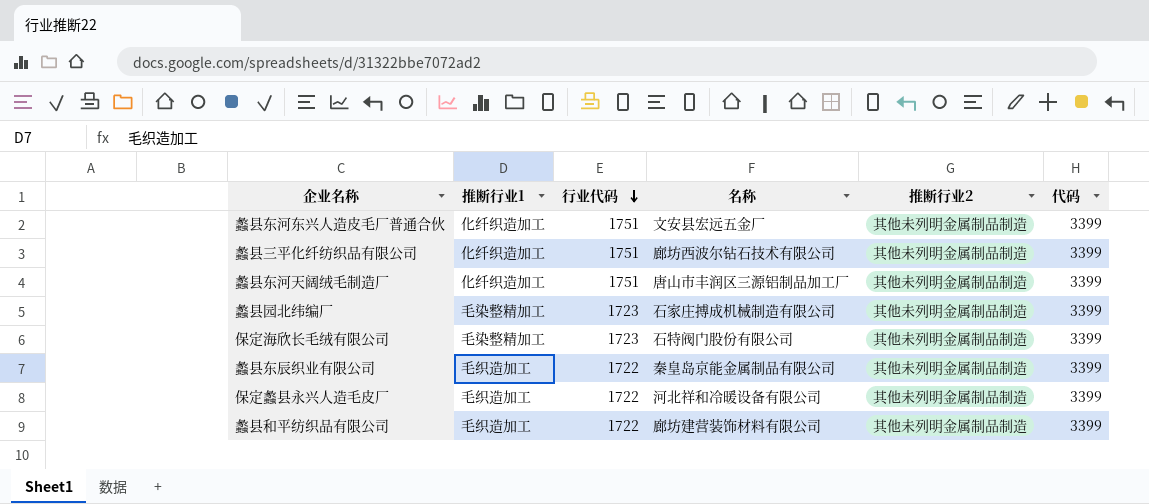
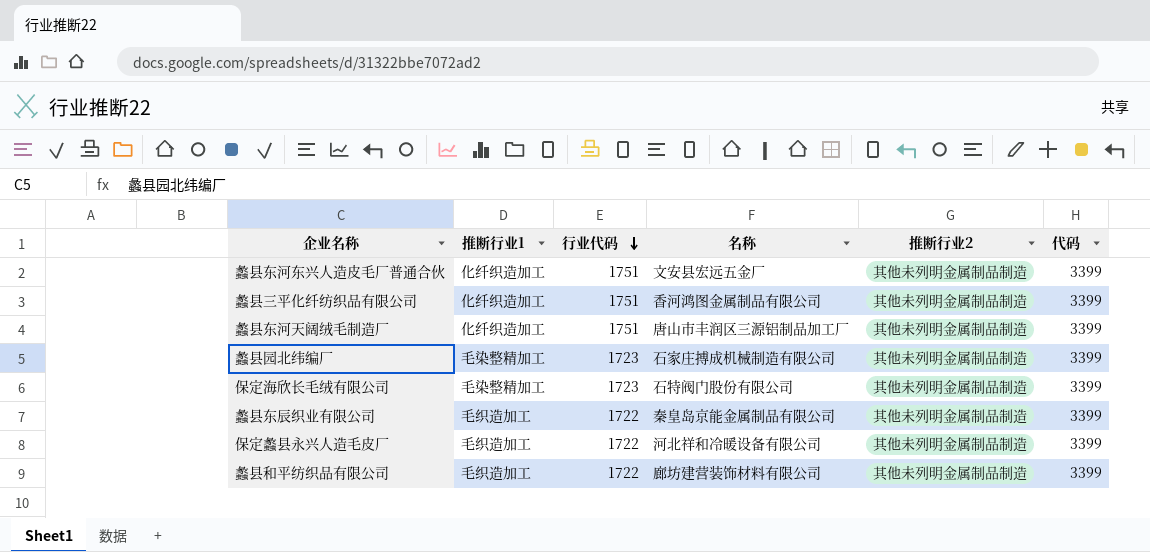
蠡县三平化纤纺织品有限公司 | 名称: 廊坊西波尔钻石技术有限公司 -> 香河鸿图金属制品有限公司

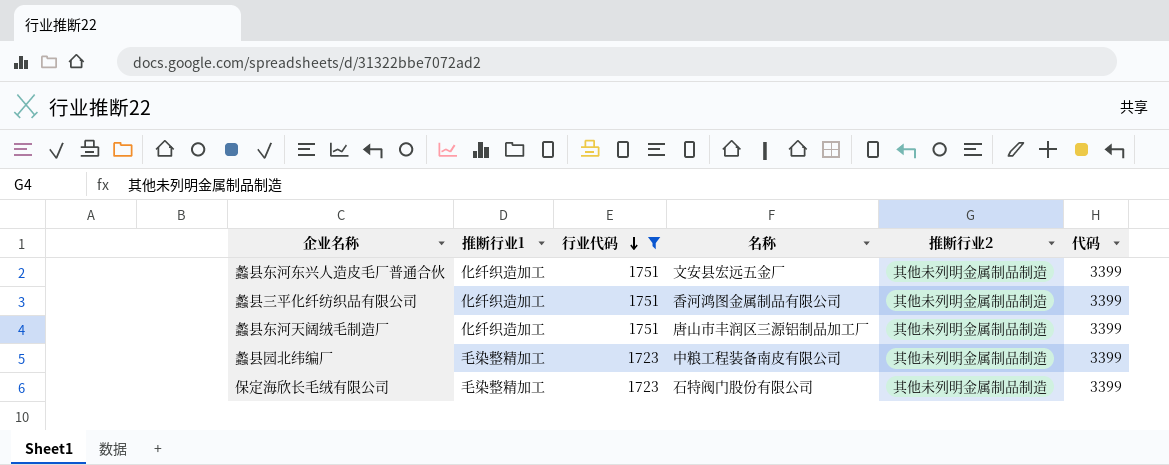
filter: none -> 行业代码 != 1722
蠡县园北纬编厂 | 名称: 石家庄搏成机械制造有限公司 -> 中粮工程装备南皮有限公司

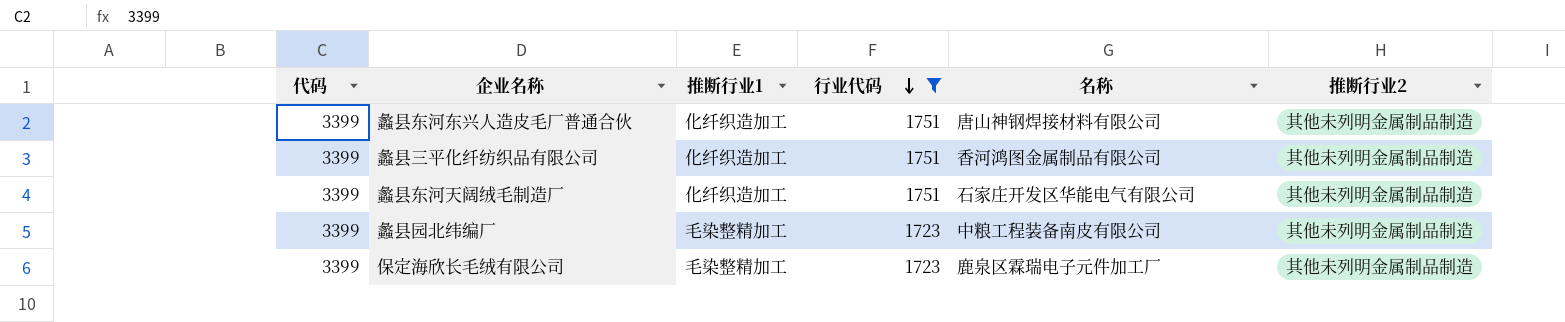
column 代码 | position: 6 -> 1
蠡县东河东兴人造皮毛厂普通合伙 | 名称: 文安县宏远五金厂 -> 唐山神钢焊接材料有限公司
蠡县东河天阔绒毛制造厂 | 名称: 唐山市丰润区三源铝制品加工厂 -> 石家庄开发区华能电气有限公司
保定海欣长毛绒有限公司 | 名称: 石特阀门股份有限公司 -> 鹿泉区霖瑞电子元件加工厂

